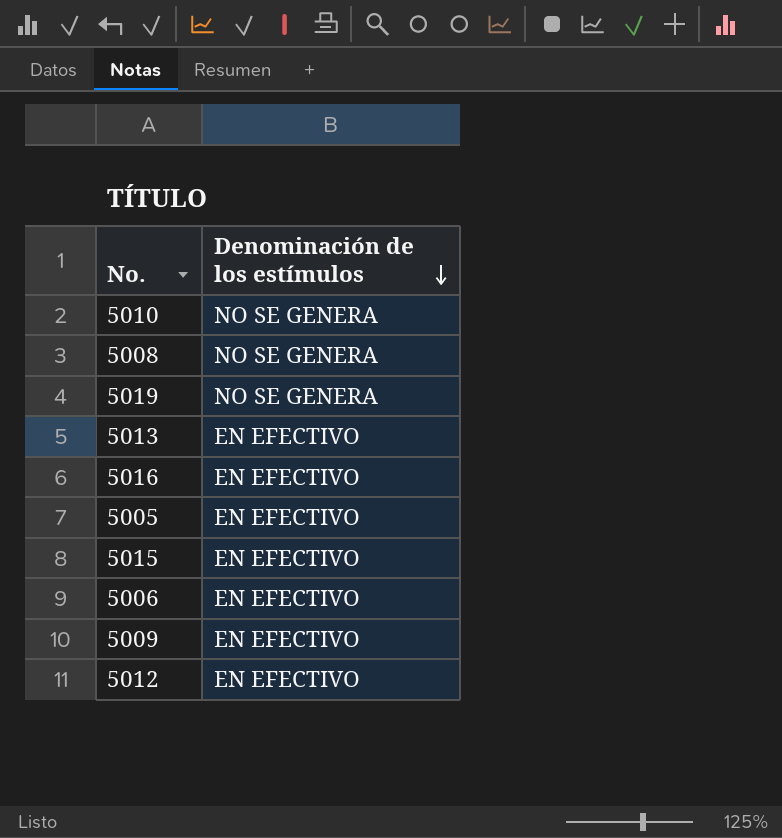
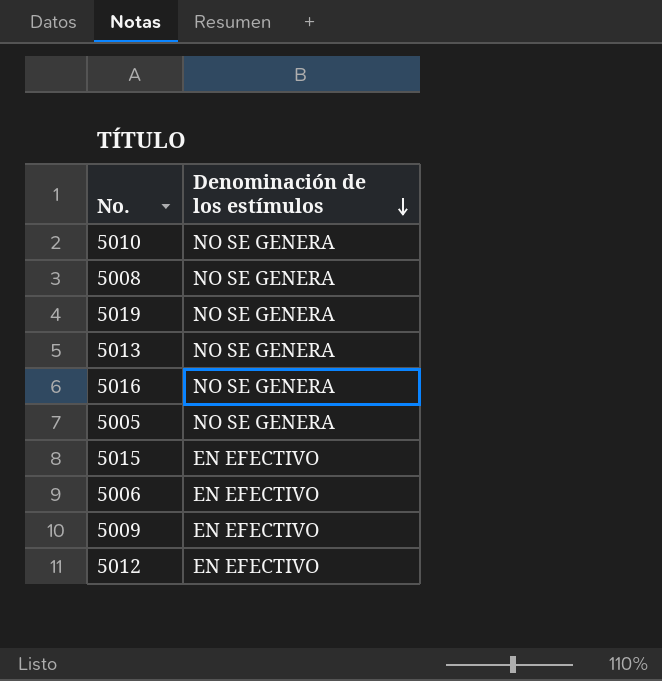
5013 | Denominación de los estímulos: EN EFECTIVO -> NO SE GENERA
5016 | Denominación de los estímulos: EN EFECTIVO -> NO SE GENERA
5005 | Denominación de los estímulos: EN EFECTIVO -> NO SE GENERA

